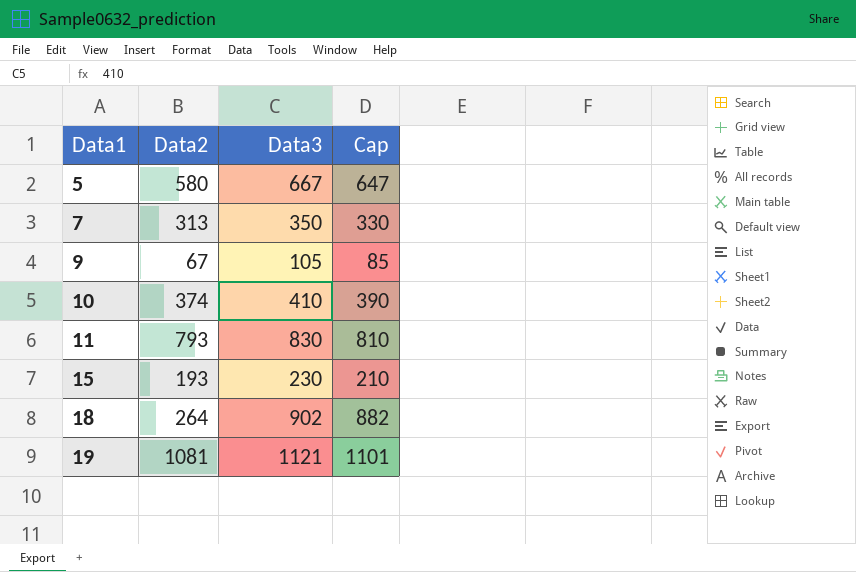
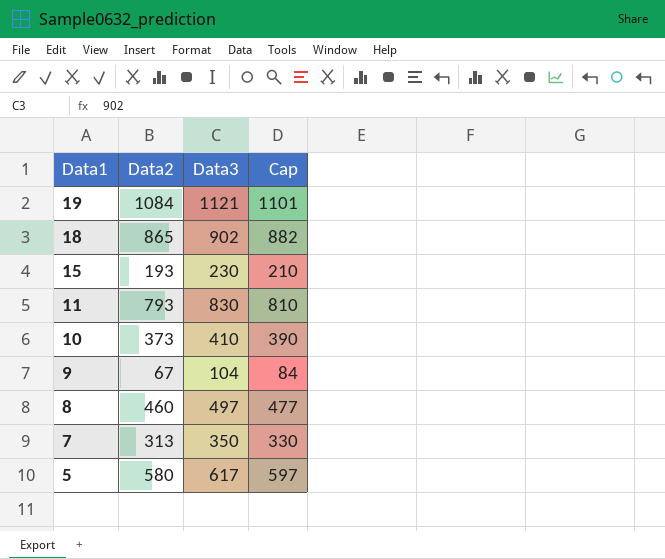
row order: Data1 ascending -> Data1 descending
19 | Data2: 1081 -> 1084
18 | Data2: 264 -> 865
10 | Data2: 374 -> 373
9 | Data3: 105 -> 104
9 | Cap: 85 -> 84
row 8: none -> 460 | 497 | 477
5 | Data3: 667 -> 617
5 | Cap: 647 -> 597

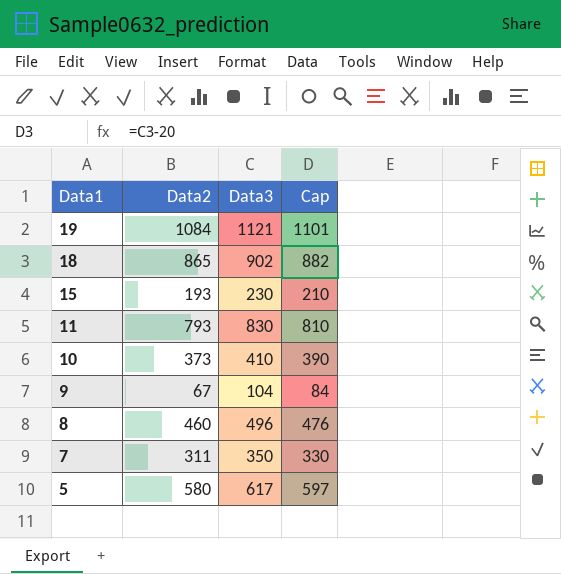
8 | Data3: 497 -> 496
8 | Cap: 477 -> 476
7 | Data2: 313 -> 311

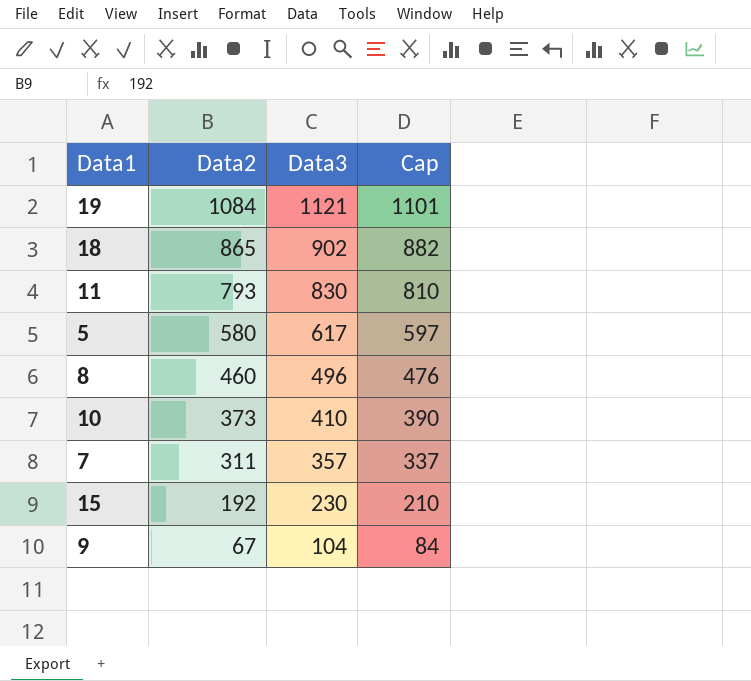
row order: Data1 descending -> Data2 descending
7 | Data3: 350 -> 357
7 | Cap: 330 -> 337
15 | Data2: 193 -> 192

